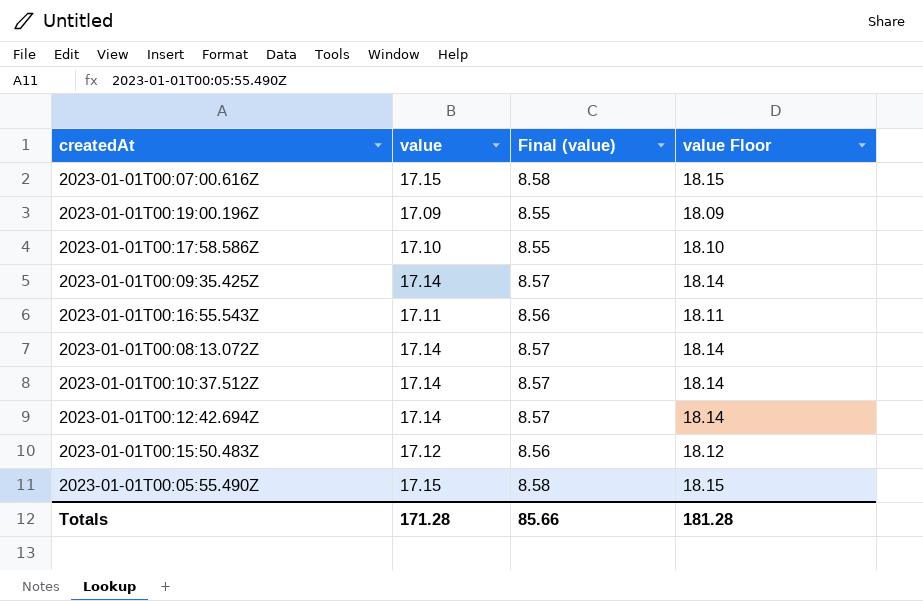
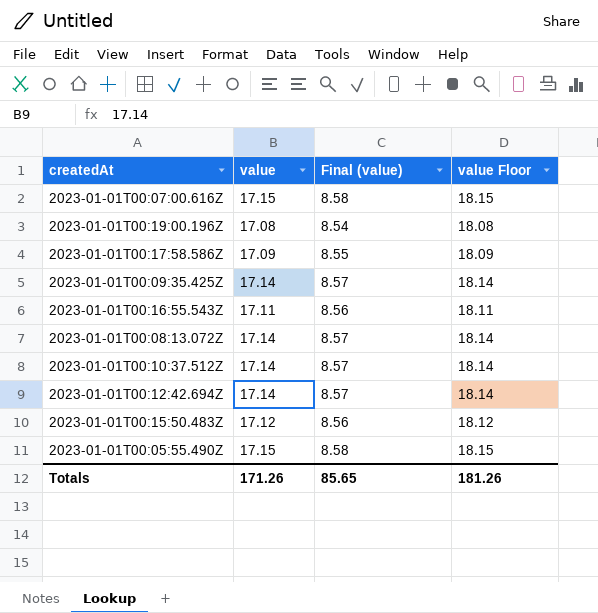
2023-01-01T00:19:00.196Z | value: 17.09 -> 17.08
2023-01-01T00:19:00.196Z | Final (value): 8.55 -> 8.54
2023-01-01T00:19:00.196Z | value Floor: 18.09 -> 18.08
2023-01-01T00:17:58.586Z | value: 17.10 -> 17.09
2023-01-01T00:17:58.586Z | value Floor: 18.10 -> 18.09
Totals | value: 171.28 -> 171.26
Totals | Final (value): 85.66 -> 85.65
Totals | value Floor: 181.28 -> 181.26

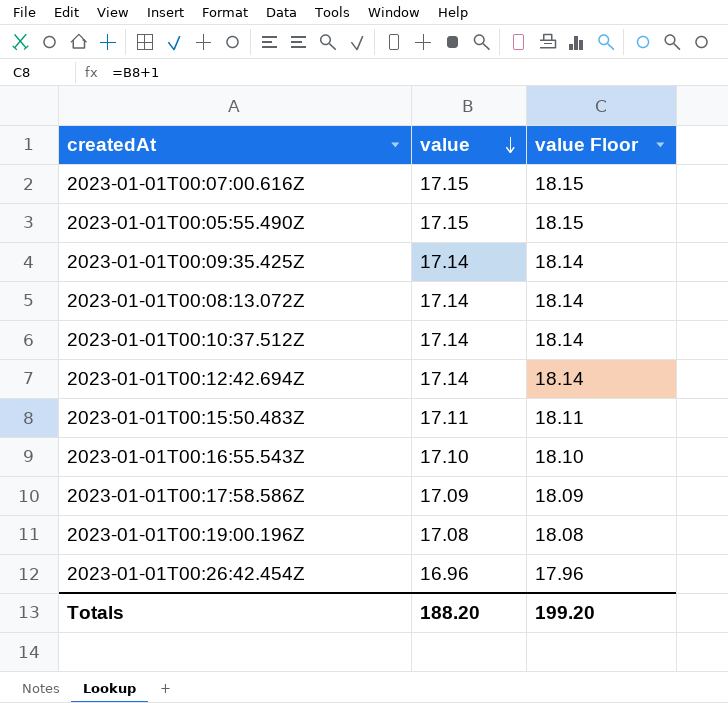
row order: none -> value descending
column Final (value) | formula: [value] * 0.5 -> none
2023-01-01T00:15:50.483Z | value: 17.12 -> 17.11
2023-01-01T00:15:50.483Z | value Floor: 18.12 -> 18.11
2023-01-01T00:16:55.543Z | value: 17.11 -> 17.10
2023-01-01T00:16:55.543Z | value Floor: 18.11 -> 18.10
row 2023-01-01T00:26:42.454Z: none -> 16.96 | 17.96
Totals | value: 171.26 -> 188.20
Totals | value Floor: 181.26 -> 199.20

